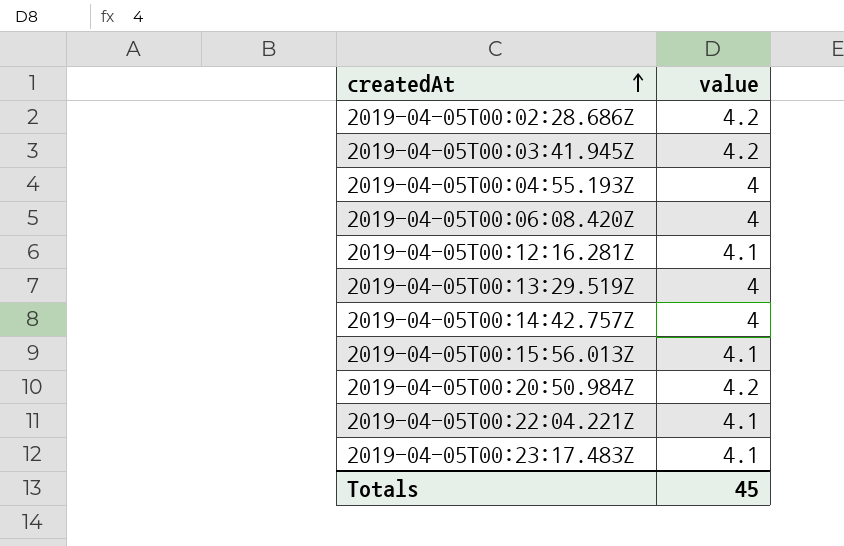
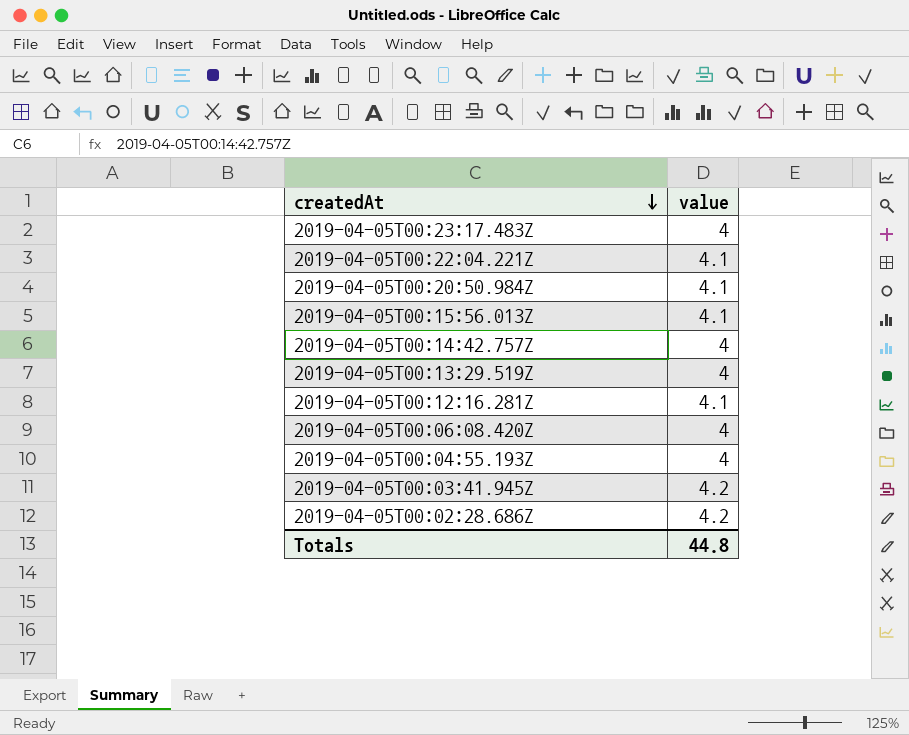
row order: createdAt ascending -> createdAt descending
2019-04-05T00:23:17.483Z | value: 4.1 -> 4
2019-04-05T00:20:50.984Z | value: 4.2 -> 4.1
Totals | value: 45 -> 44.8

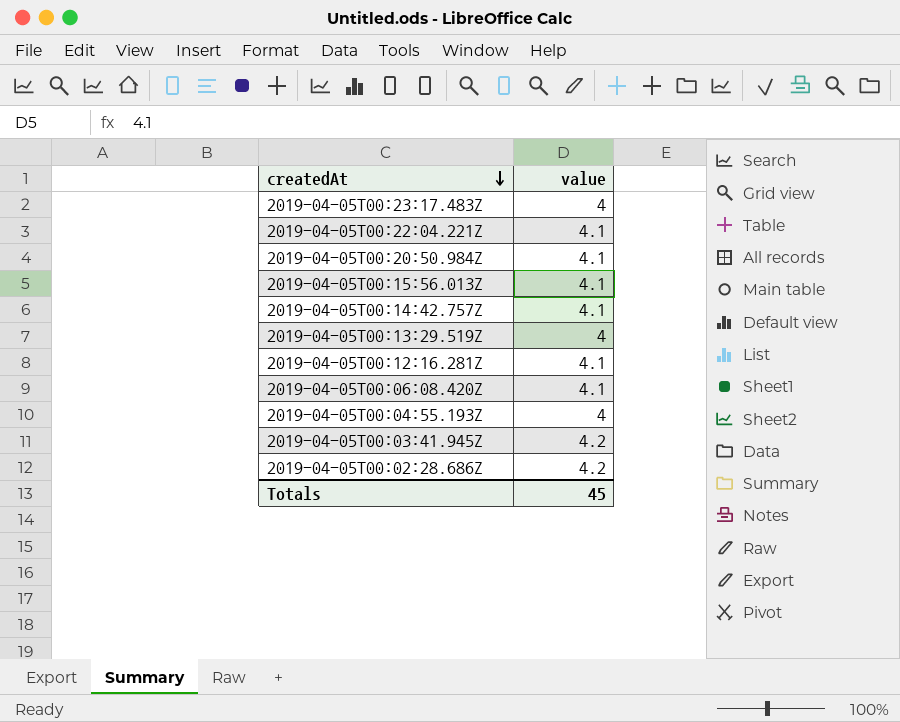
2019-04-05T00:14:42.757Z | value: 4 -> 4.1
2019-04-05T00:06:08.420Z | value: 4 -> 4.1
Totals | value: 44.8 -> 45

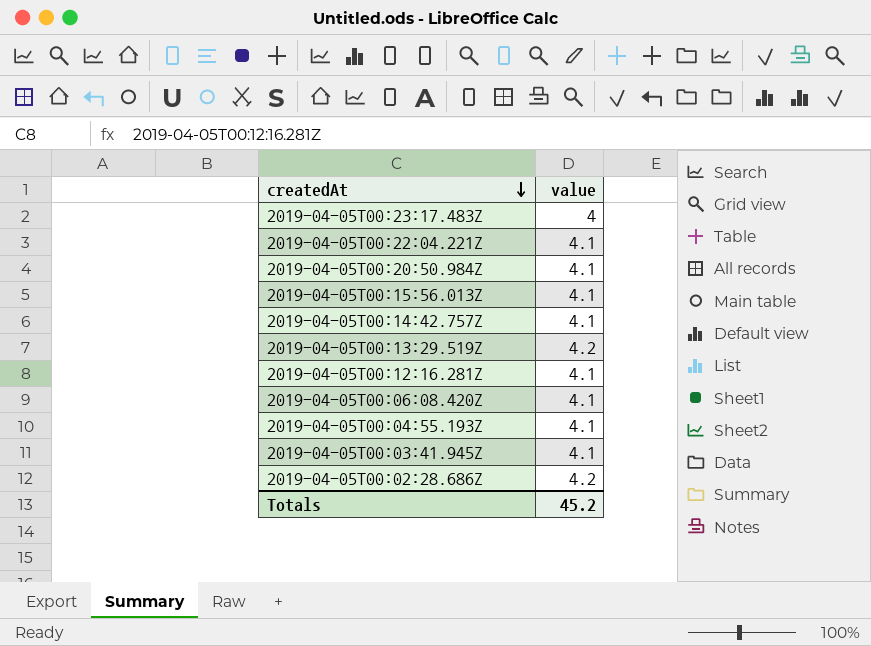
2019-04-05T00:13:29.519Z | value: 4 -> 4.2
2019-04-05T00:04:55.193Z | value: 4 -> 4.1
2019-04-05T00:03:41.945Z | value: 4.2 -> 4.1
Totals | value: 45 -> 45.2

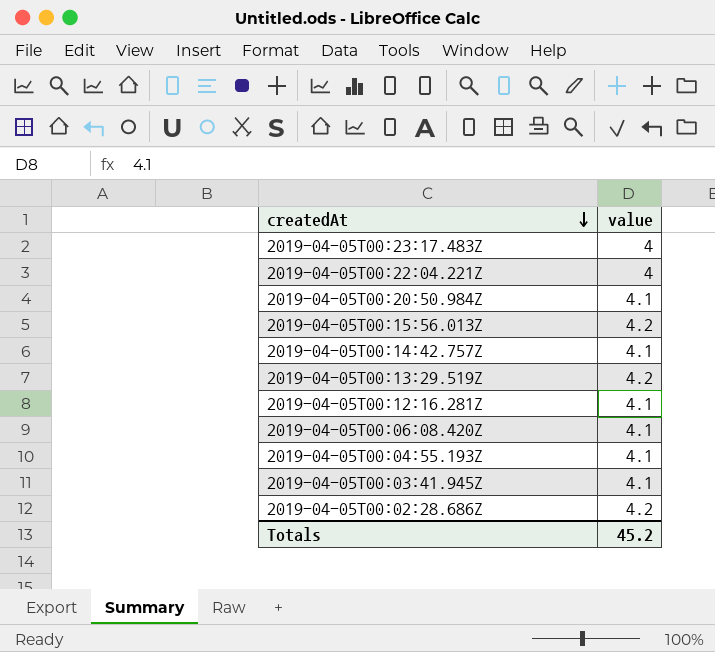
2019-04-05T00:22:04.221Z | value: 4.1 -> 4
2019-04-05T00:15:56.013Z | value: 4.1 -> 4.2

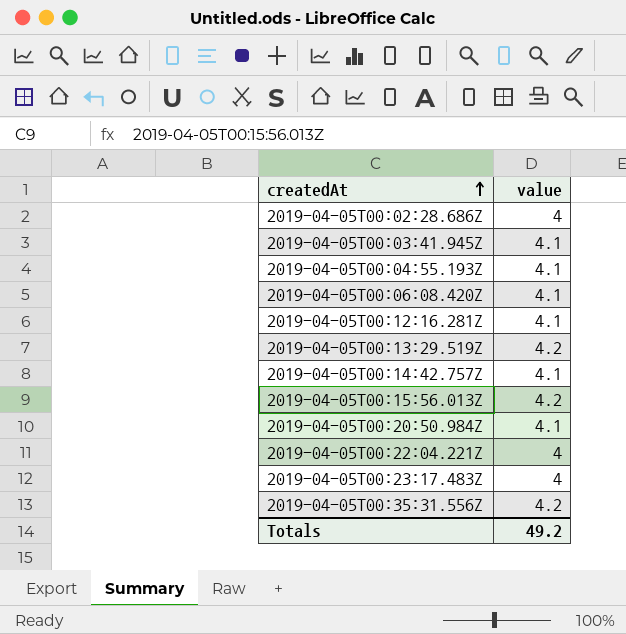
row order: createdAt descending -> createdAt ascending
2019-04-05T00:02:28.686Z | value: 4.2 -> 4
row 2019-04-05T00:35:31.556Z: none -> 4.2
Totals | value: 45.2 -> 49.2

